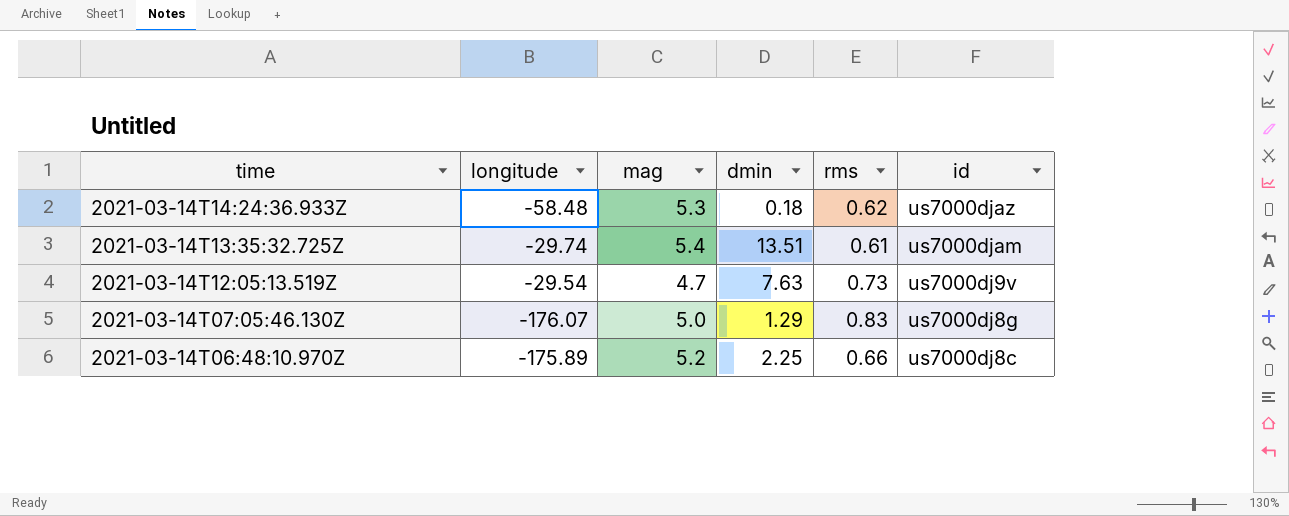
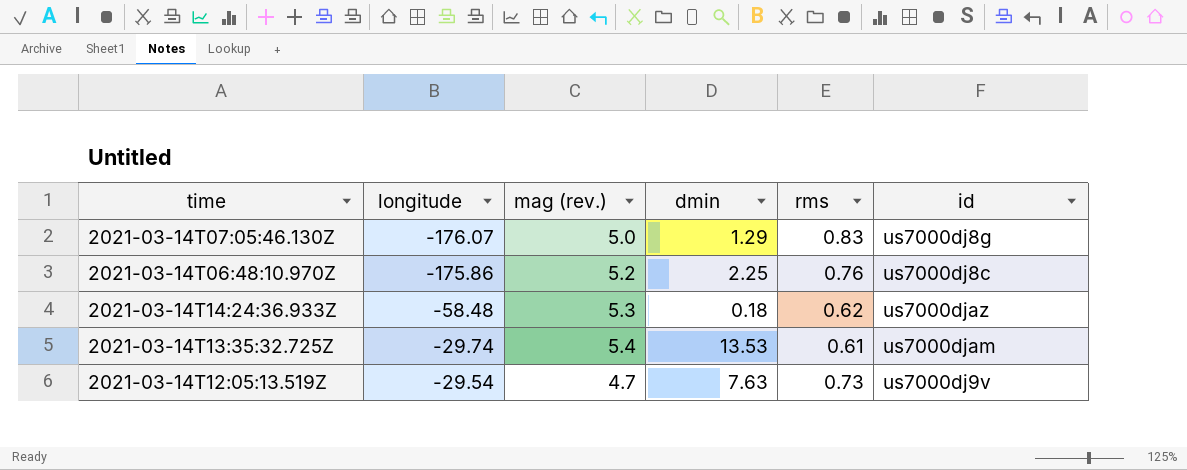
row order: time descending -> longitude ascending
column name: mag -> mag (rev.)
2021-03-14T06:48:10.970Z | longitude: -175.89 -> -175.86
2021-03-14T06:48:10.970Z | rms: 0.66 -> 0.76
2021-03-14T13:35:32.725Z | dmin: 13.51 -> 13.53

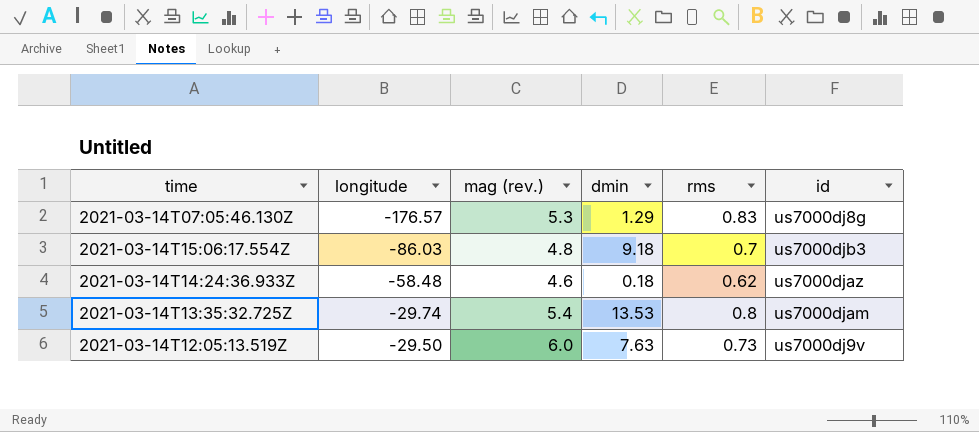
row 2021-03-14T06:48:10.970Z: -175.86 | 5.2 | 2.25 | 0.76 | us7000dj8c -> none
2021-03-14T07:05:46.130Z | longitude: -176.07 -> -176.57
2021-03-14T07:05:46.130Z | mag (rev.): 5.0 -> 5.3
row 2021-03-14T15:06:17.554Z: none -> -86.03 | 4.8 | 9.18 | 0.7 | us7000djb3
2021-03-14T14:24:36.933Z | mag (rev.): 5.3 -> 4.6
2021-03-14T13:35:32.725Z | rms: 0.61 -> 0.8
2021-03-14T12:05:13.519Z | longitude: -29.54 -> -29.50
2021-03-14T12:05:13.519Z | mag (rev.): 4.7 -> 6.0

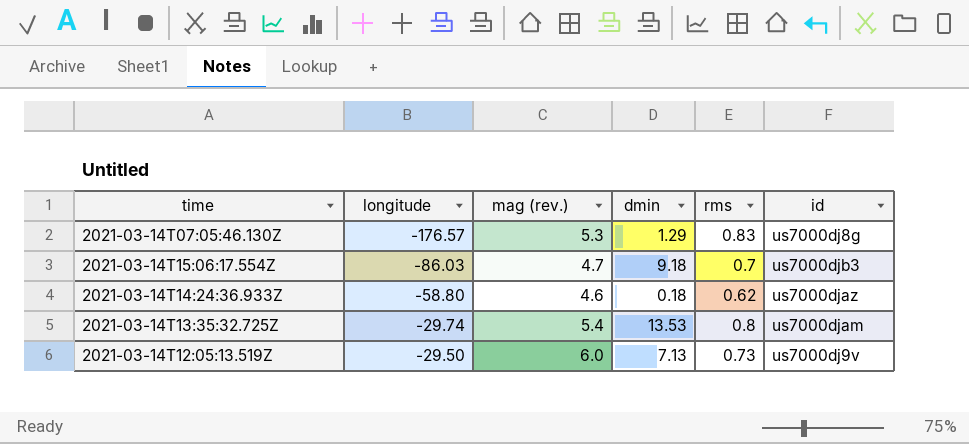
2021-03-14T15:06:17.554Z | mag (rev.): 4.8 -> 4.7
2021-03-14T14:24:36.933Z | longitude: -58.48 -> -58.80
2021-03-14T12:05:13.519Z | dmin: 7.63 -> 7.13

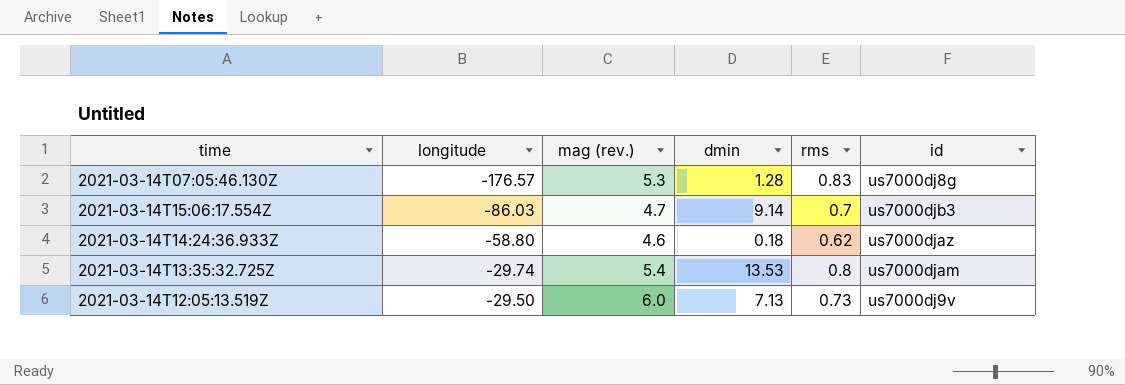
2021-03-14T07:05:46.130Z | dmin: 1.29 -> 1.28
2021-03-14T15:06:17.554Z | dmin: 9.18 -> 9.14

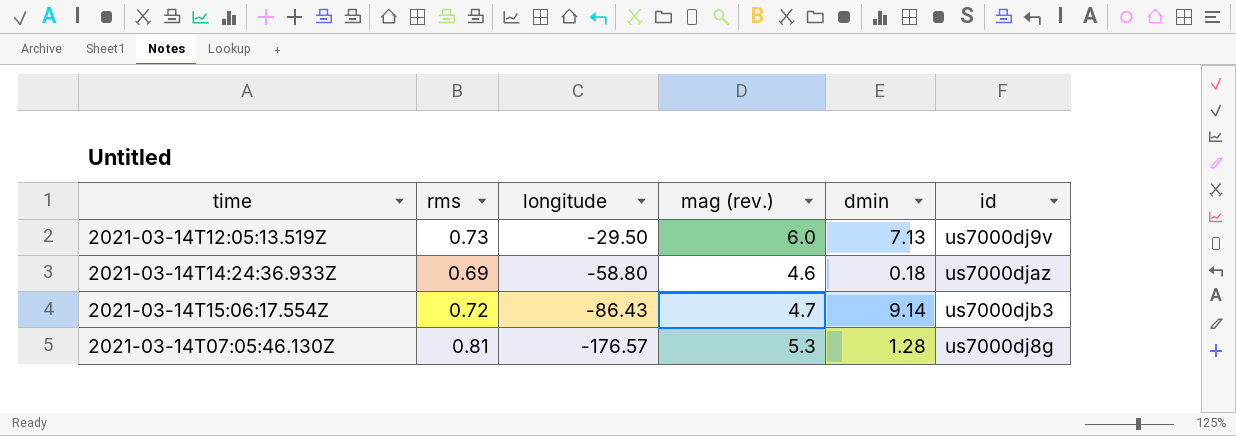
row order: longitude ascending -> longitude descending
column rms | position: 5 -> 2
row 2021-03-14T13:35:32.725Z: -29.74 | 5.4 | 13.53 | 0.8 | us7000djam -> none
2021-03-14T14:24:36.933Z | rms: 0.62 -> 0.69
2021-03-14T15:06:17.554Z | rms: 0.7 -> 0.72
2021-03-14T15:06:17.554Z | longitude: -86.03 -> -86.43
2021-03-14T07:05:46.130Z | rms: 0.83 -> 0.81

